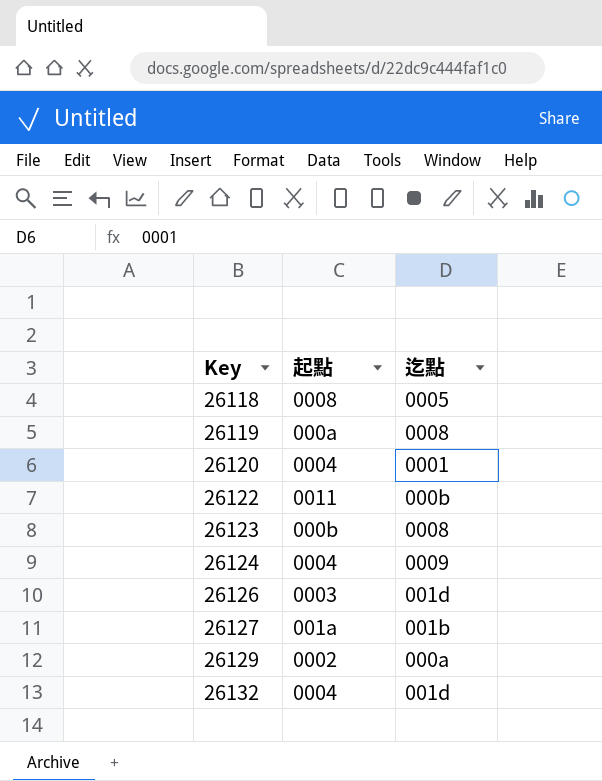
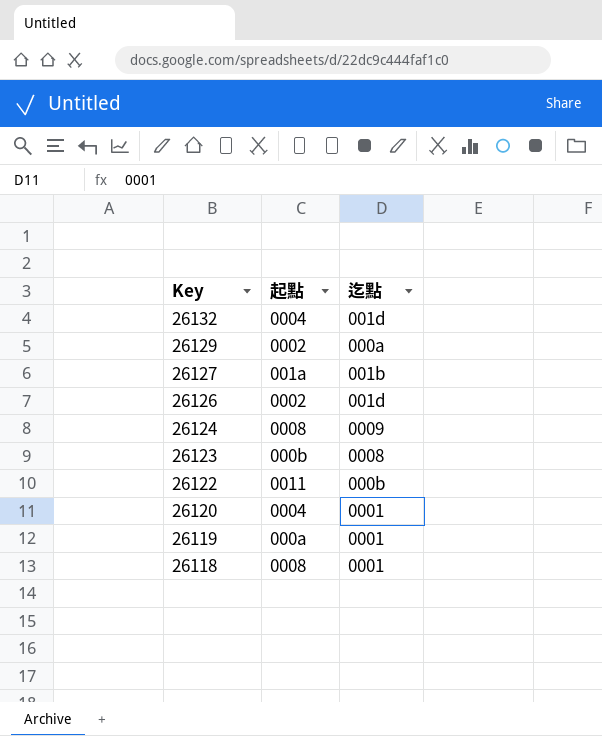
row order: Key ascending -> Key descending
26126 | 起點: 0003 -> 0002
26124 | 起點: 0004 -> 0008
26119 | 迄點: 0008 -> 0001
26118 | 迄點: 0005 -> 0001

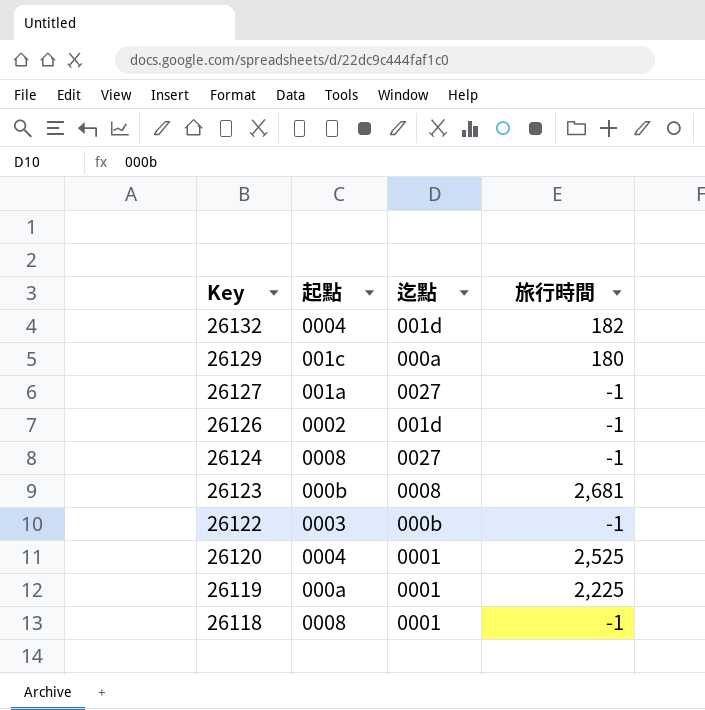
column 旅行時間 | position: none -> 4
26129 | 起點: 0002 -> 001c
26127 | 迄點: 001b -> 0027
26124 | 迄點: 0009 -> 0027
26122 | 起點: 0011 -> 0003

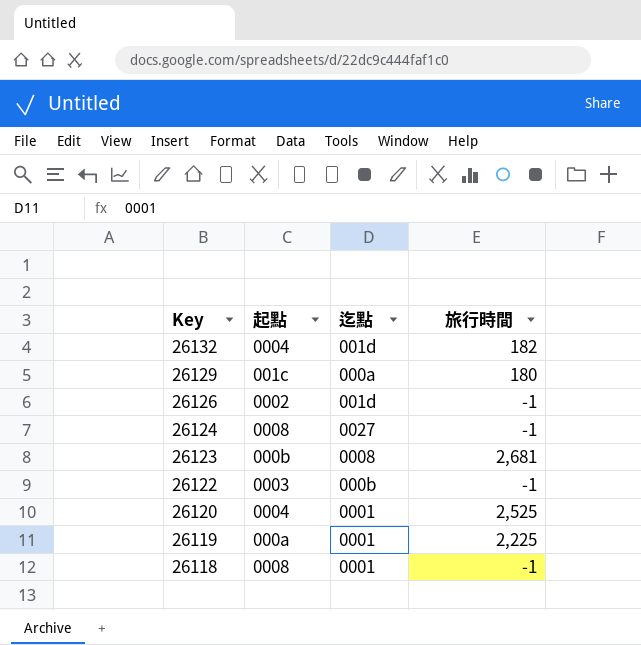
row 26127: 001a | 0027 | -1 -> none

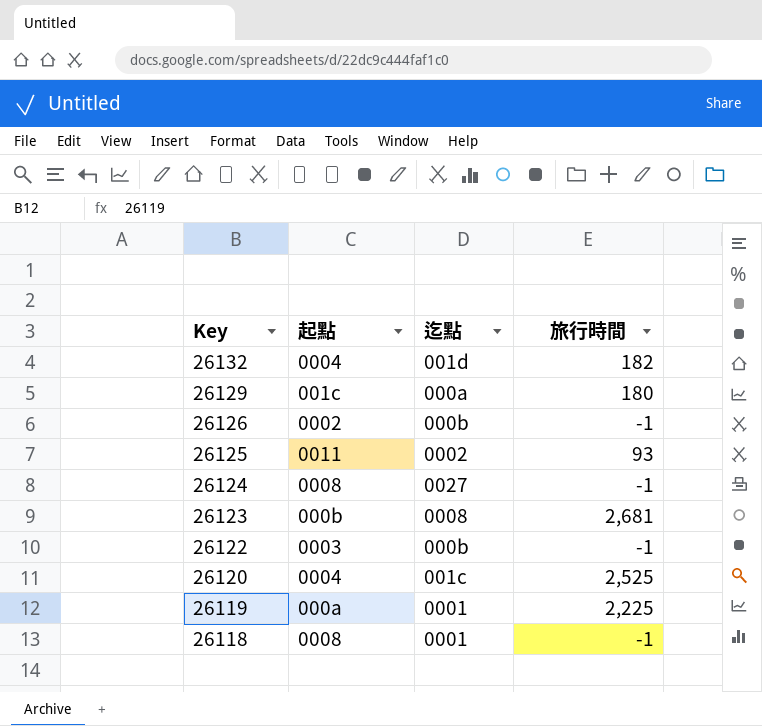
26126 | 迄點: 001d -> 000b
row 26125: none -> 0011 | 0002 | 93
26120 | 迄點: 0001 -> 001c

